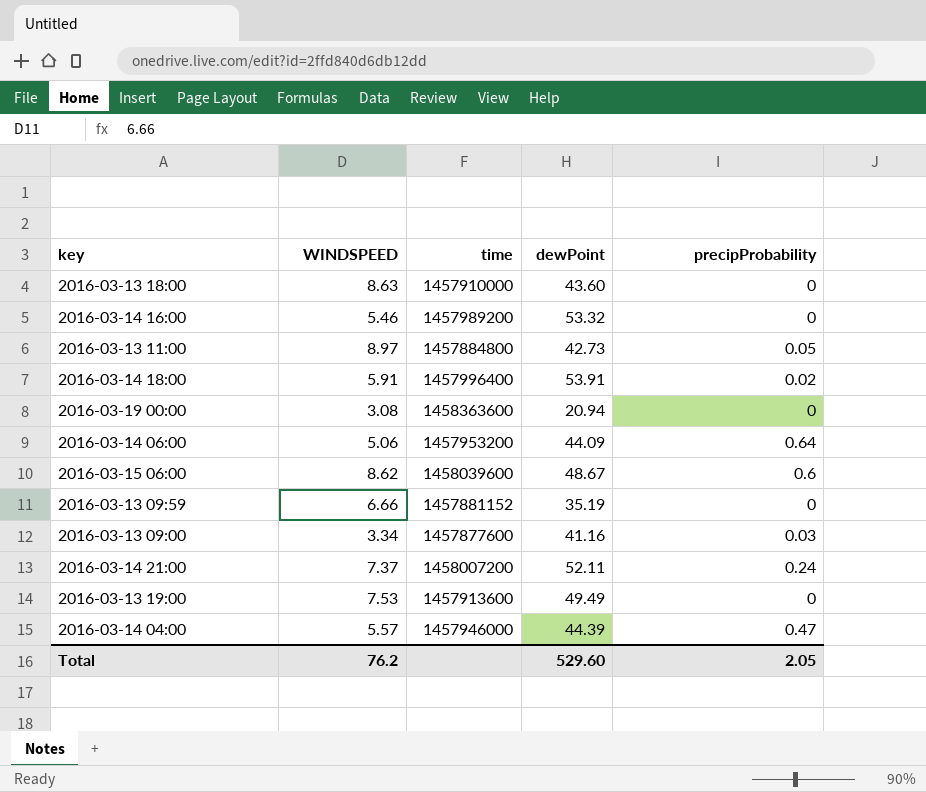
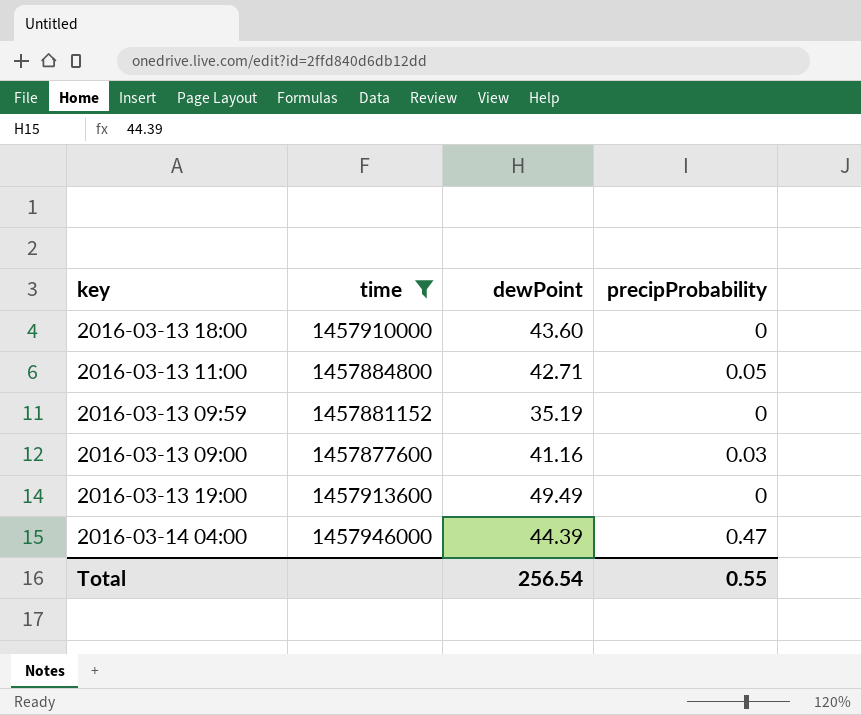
filter: none -> time <= 1457946000
column WINDSPEED | position: 2 -> none
2016-03-13 11:00 | dewPoint: 42.73 -> 42.71
Total | dewPoint: 529.60 -> 256.54
Total | precipProbability: 2.05 -> 0.55

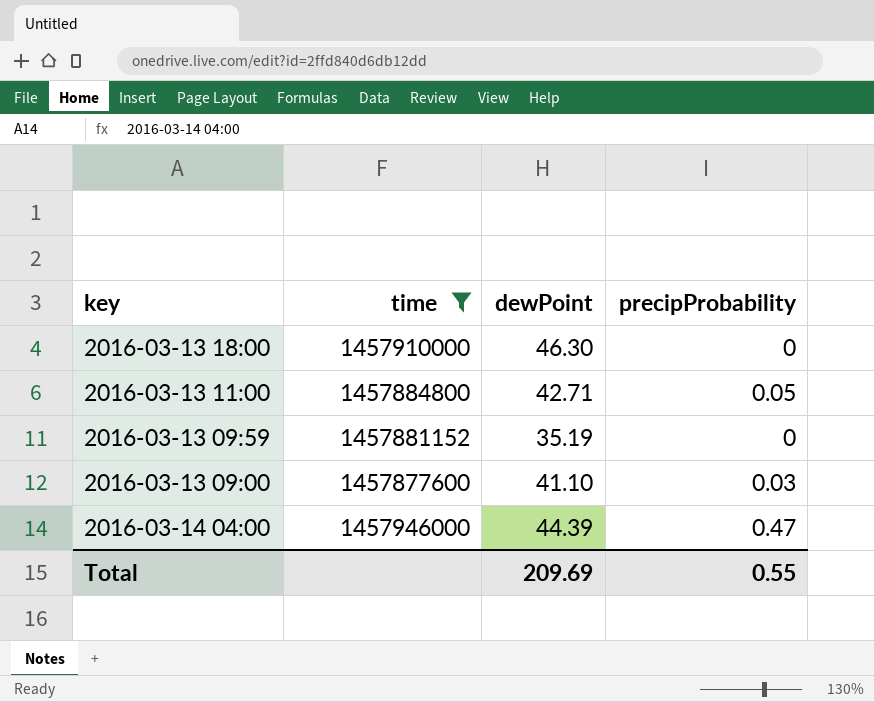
row 2016-03-13 19:00: 1457913600 | 49.49 | 0 -> none
2016-03-13 18:00 | dewPoint: 43.60 -> 46.30
2016-03-13 09:00 | dewPoint: 41.16 -> 41.10
Total | dewPoint: 256.54 -> 209.69

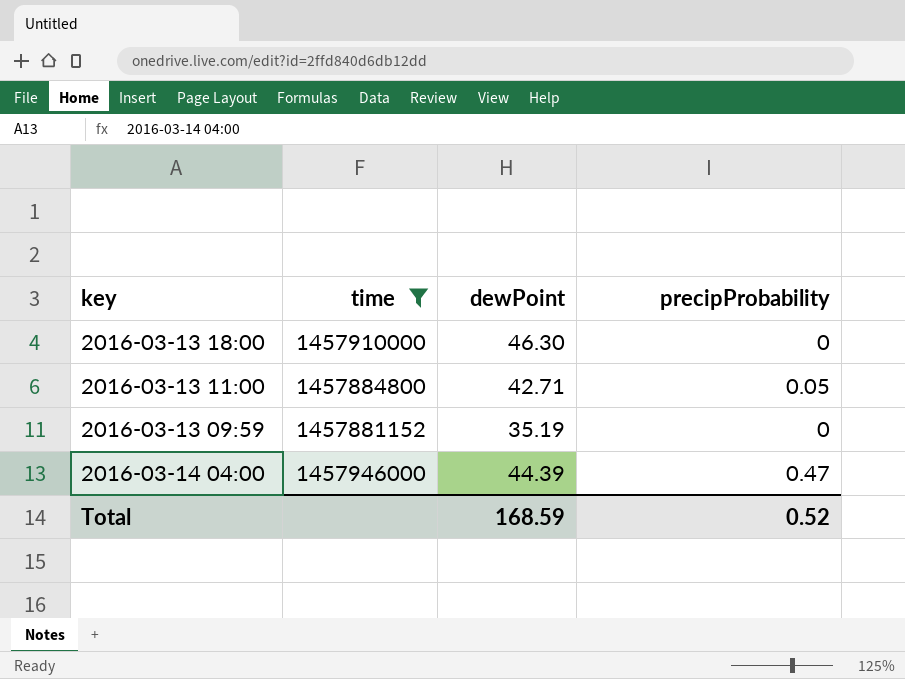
row 2016-03-13 09:00: 1457877600 | 41.10 | 0.03 -> none
Total | dewPoint: 209.69 -> 168.59
Total | precipProbability: 0.55 -> 0.52

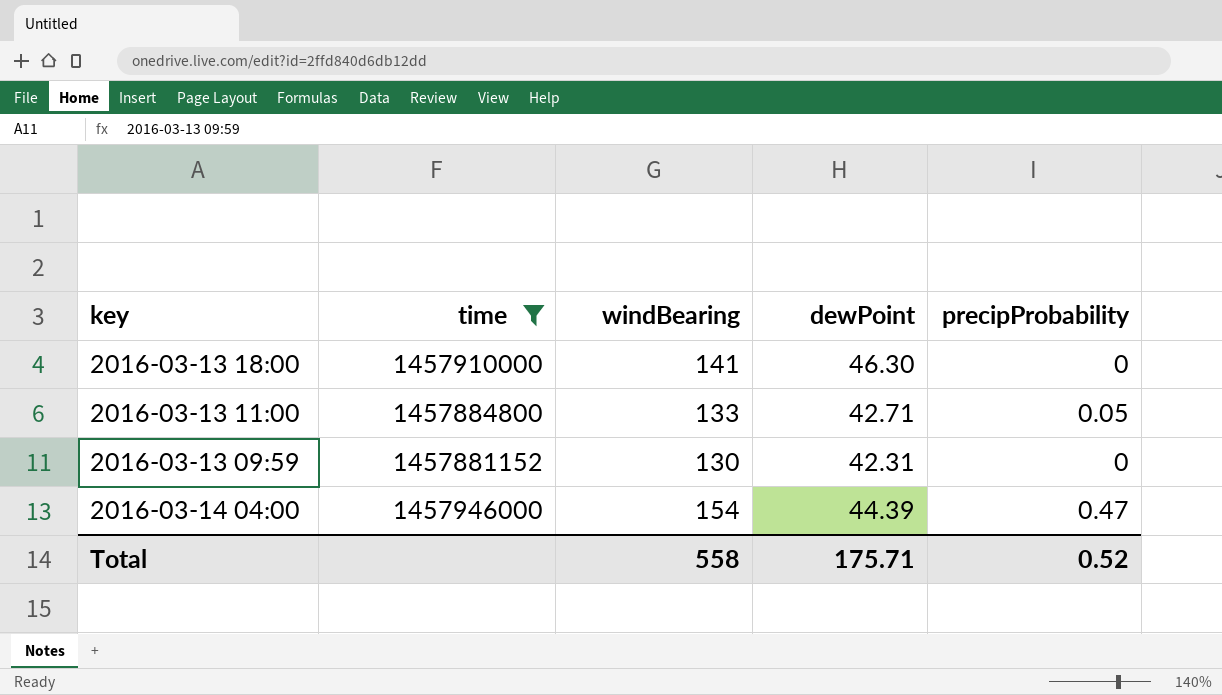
column windBearing | position: none -> 3
2016-03-13 09:59 | dewPoint: 35.19 -> 42.31
Total | dewPoint: 168.59 -> 175.71

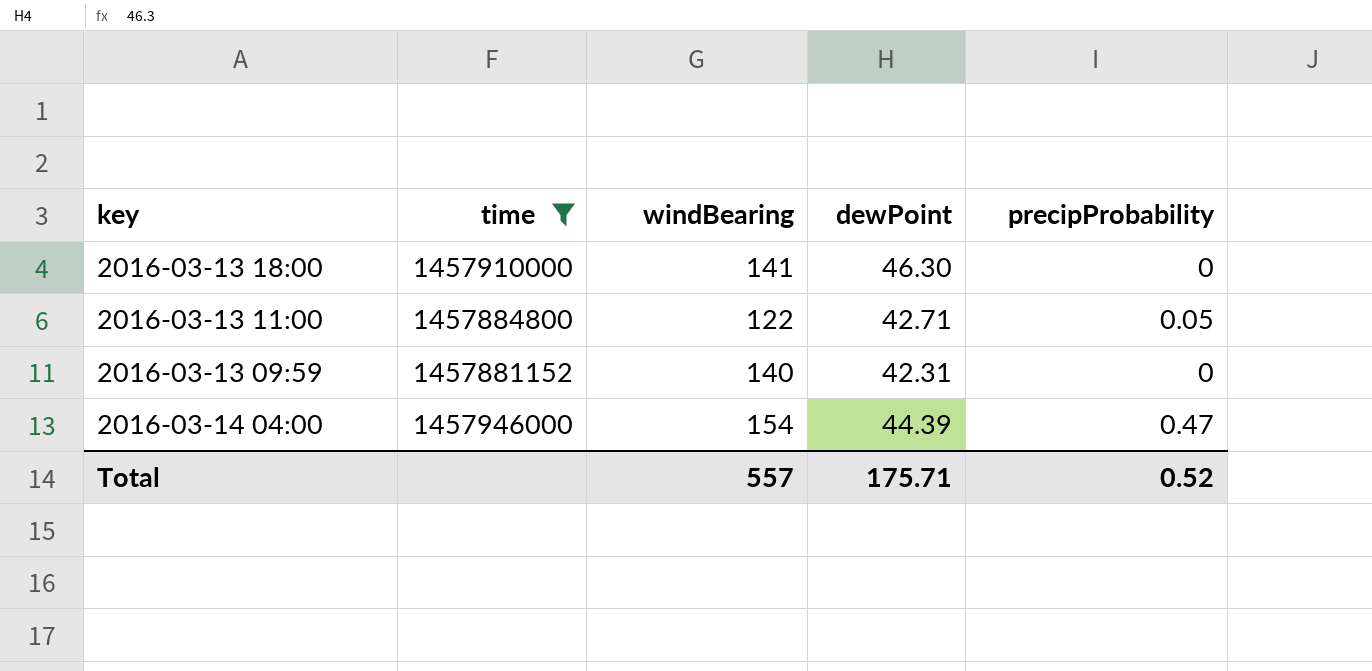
2016-03-13 11:00 | windBearing: 133 -> 122
2016-03-13 09:59 | windBearing: 130 -> 140
Total | windBearing: 558 -> 557

